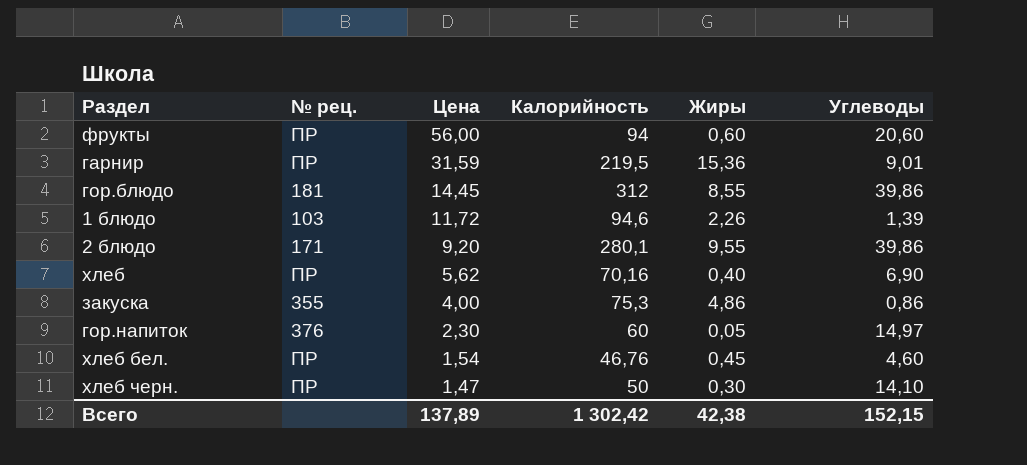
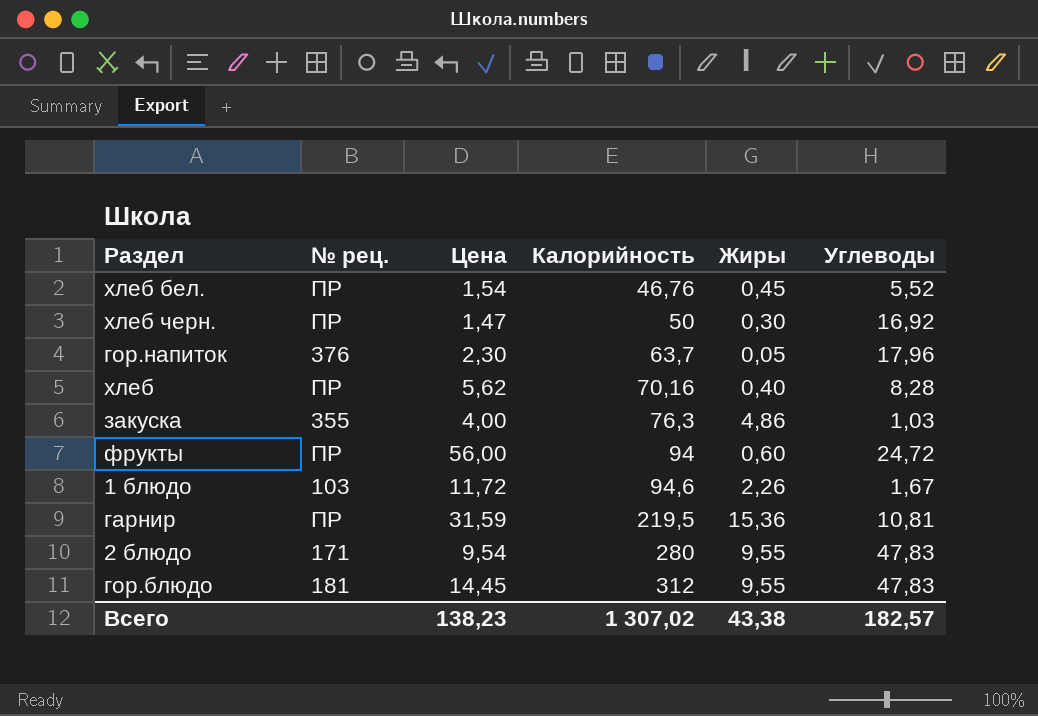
row order: Цена descending -> Калорийность ascending
хлеб бел. | Углеводы: 4,60 -> 5,52
хлеб черн. | Углеводы: 14,10 -> 16,92
гор.напиток | Калорийность: 60 -> 63,7
гор.напиток | Углеводы: 14,97 -> 17,96
хлеб | Углеводы: 6,90 -> 8,28
закуска | Калорийность: 75,3 -> 76,3
закуска | Углеводы: 0,86 -> 1,03
фрукты | Углеводы: 20,60 -> 24,72
1 блюдо | Углеводы: 1,39 -> 1,67
гарнир | Углеводы: 9,01 -> 10,81
2 блюдо | Цена: 9,20 -> 9,54
2 блюдо | Калорийность: 280,1 -> 280
2 блюдо | Углеводы: 39,86 -> 47,83
гор.блюдо | Жиры: 8,55 -> 9,55
гор.блюдо | Углеводы: 39,86 -> 47,83
Всего | Цена: 137,89 -> 138,23
Всего | Калорийность: 1 302,42 -> 1 307,02
Всего | Жиры: 42,38 -> 43,38
Всего | Углеводы: 152,15 -> 182,57

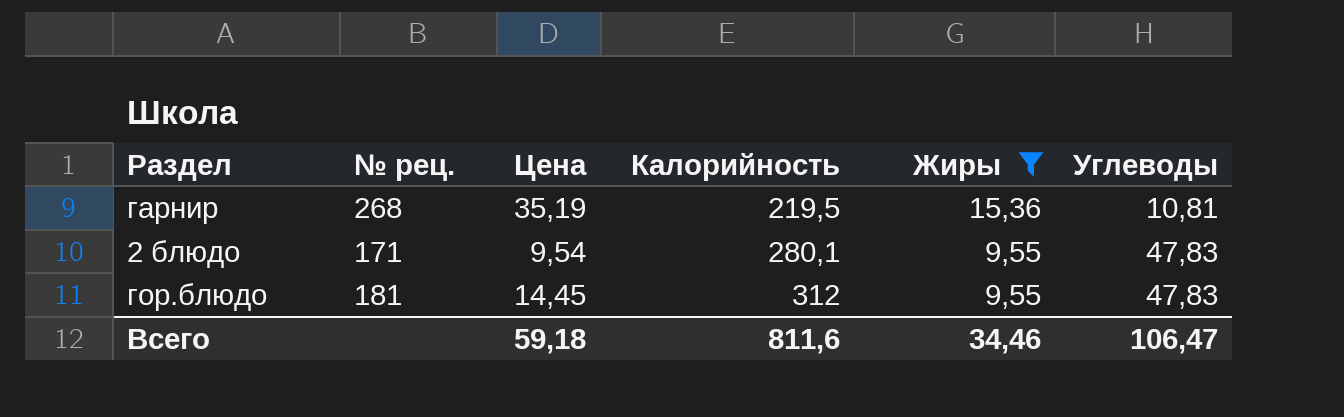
filter: none -> Жиры >= 9,55
гарнир | № рец.: ПР -> 268
гарнир | Цена: 31,59 -> 35,19
2 блюдо | Калорийность: 280 -> 280,1
Всего | Цена: 138,23 -> 59,18
Всего | Калорийность: 1 307,02 -> 811,6
Всего | Жиры: 43,38 -> 34,46
Всего | Углеводы: 182,57 -> 106,47

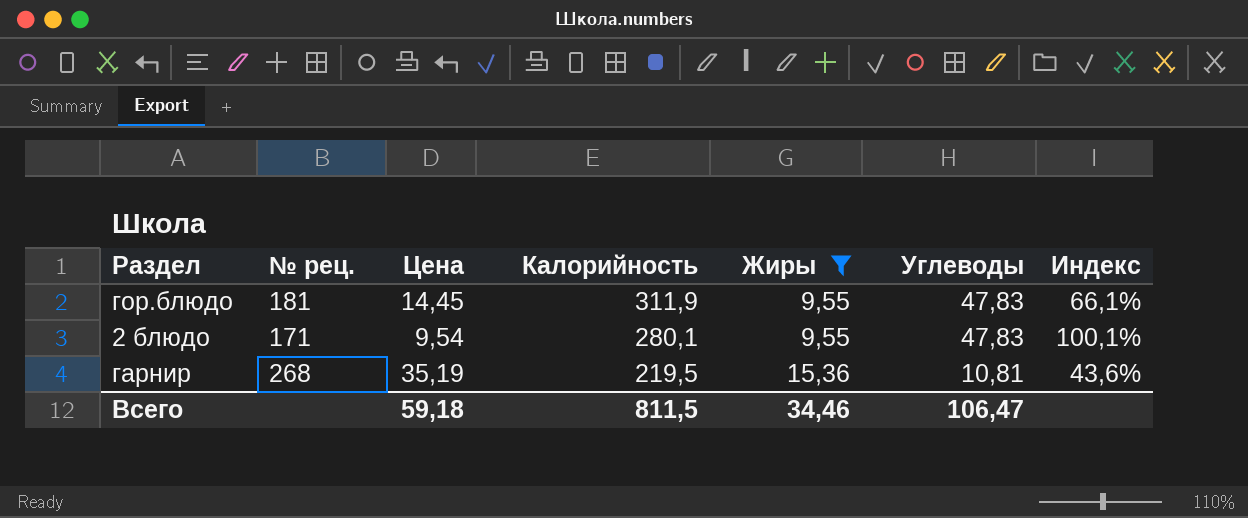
row order: Калорийность ascending -> Калорийность descending
column Индекс | formula: none -> [Жиры] / [Цена]
гор.блюдо | Калорийность: 312 -> 311,9
Всего | Калорийность: 811,6 -> 811,5

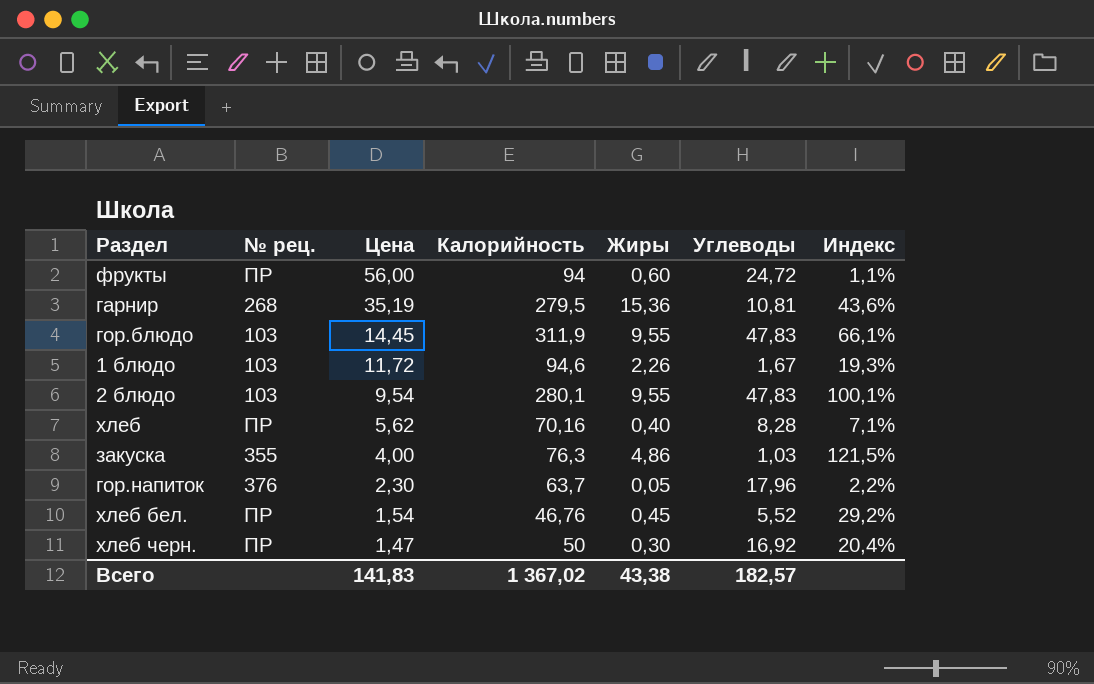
filter: Жиры >= 9,55 -> none
row order: Калорийность descending -> Цена descending
гарнир | Калорийность: 219,5 -> 279,5
гор.блюдо | № рец.: 181 -> 103
2 блюдо | № рец.: 171 -> 103
Всего | Цена: 59,18 -> 141,83
Всего | Калорийность: 811,5 -> 1 367,02
Всего | Жиры: 34,46 -> 43,38
Всего | Углеводы: 106,47 -> 182,57

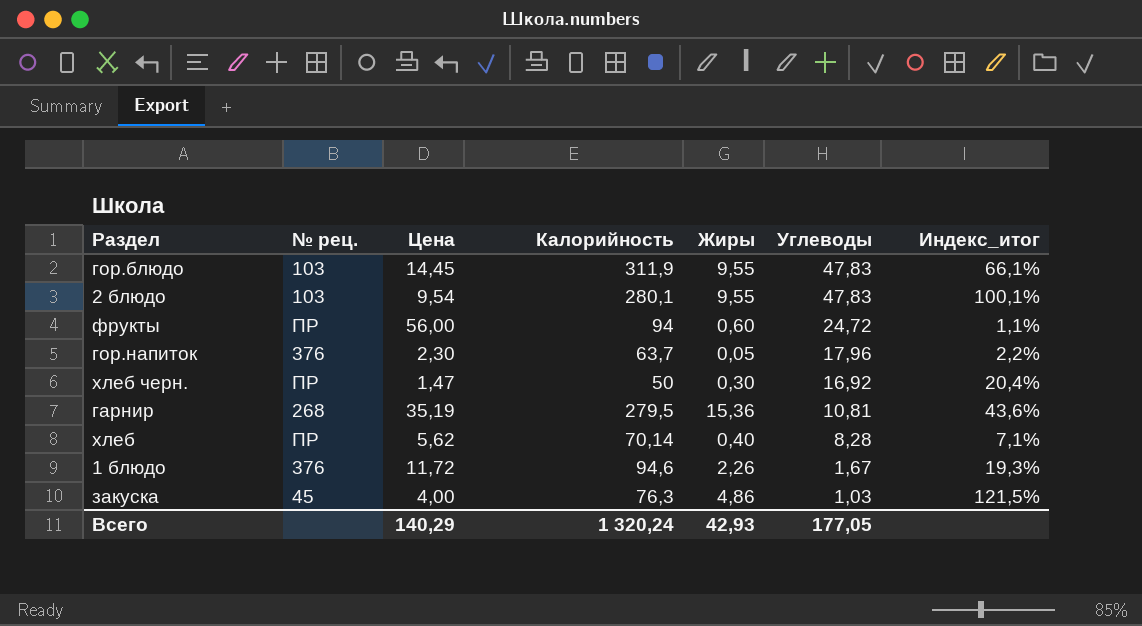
row order: Цена descending -> Углеводы descending
column name: Индекс -> Индекс_итог
row хлеб бел.: ПР | 1,54 | 46,76 | 0,45 | 5,52 | 29,2% -> none
хлеб | Калорийность: 70,16 -> 70,14
1 блюдо | № рец.: 103 -> 376
закуска | № рец.: 355 -> 45
Всего | Цена: 141,83 -> 140,29
Всего | Калорийность: 1 367,02 -> 1 320,24
Всего | Жиры: 43,38 -> 42,93
Всего | Углеводы: 182,57 -> 177,05

